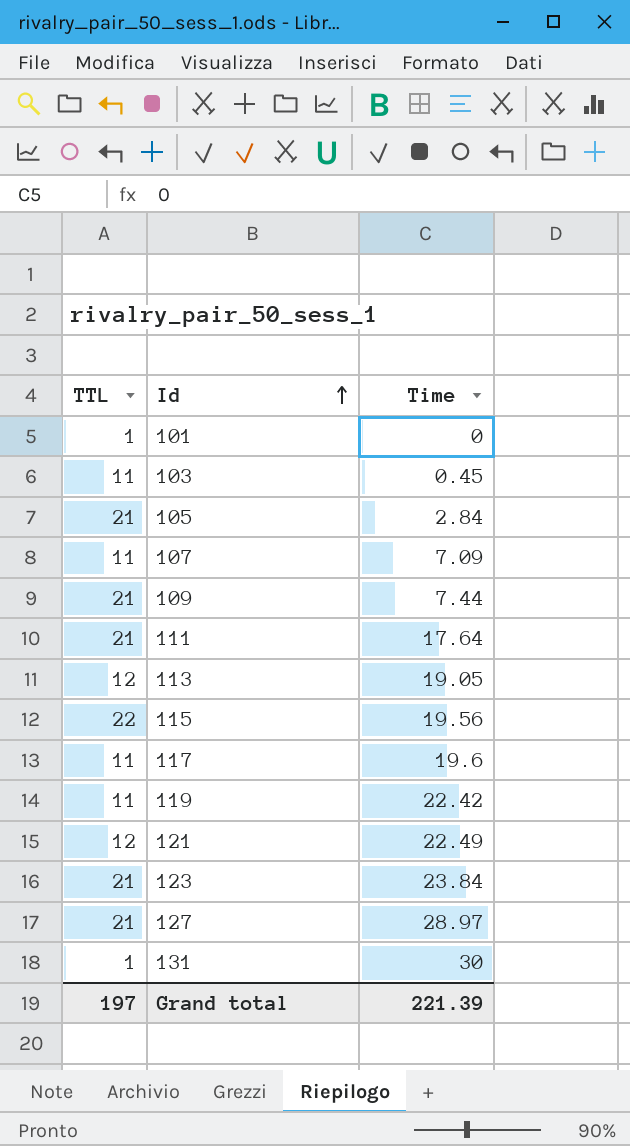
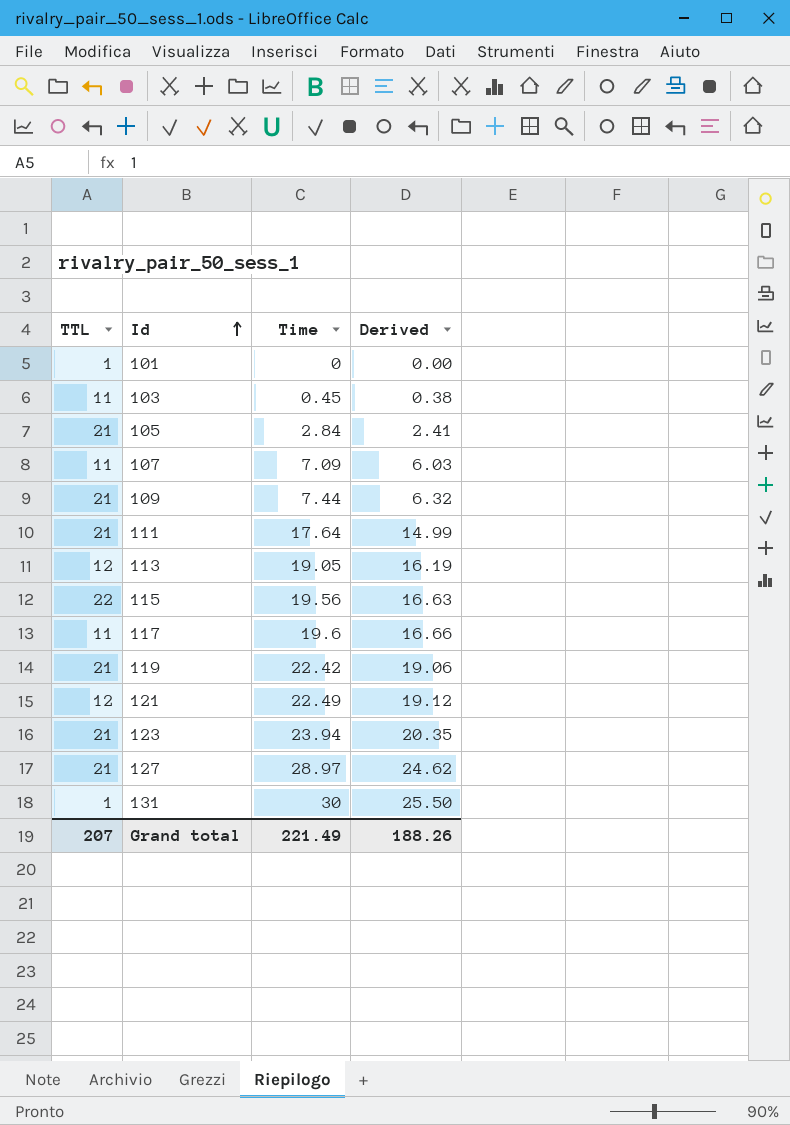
column Derived | formula: none -> [Time] * 0.85
119 | TTL: 11 -> 21
123 | Time: 23.84 -> 23.94
Grand total | TTL: 197 -> 207
Grand total | Time: 221.39 -> 221.49

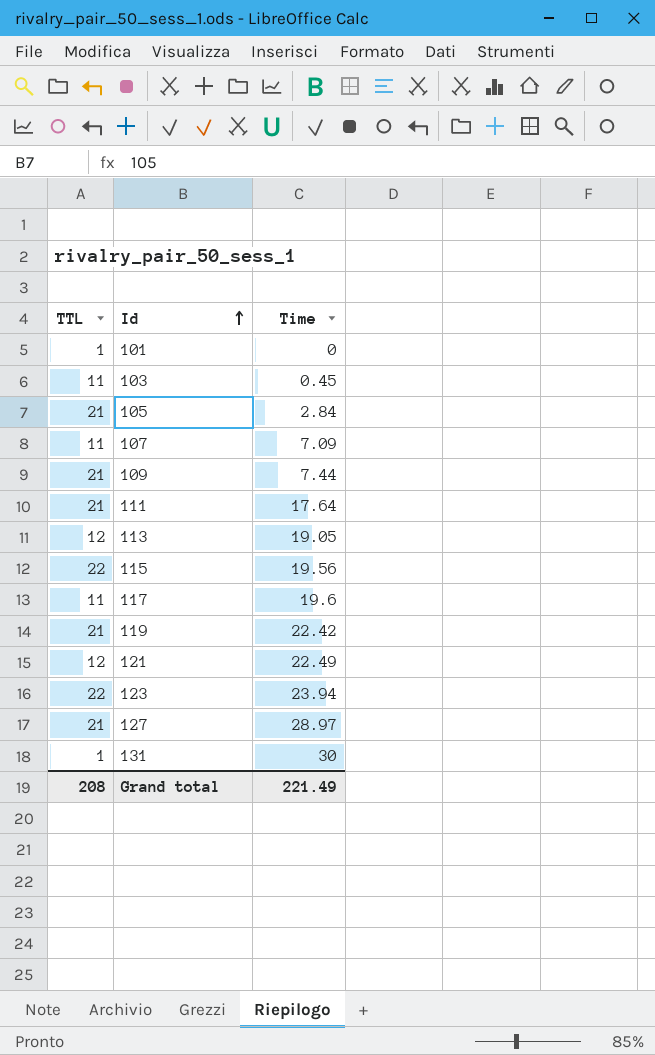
column Derived | formula: [Time] * 0.85 -> none
123 | TTL: 21 -> 22
Grand total | TTL: 207 -> 208

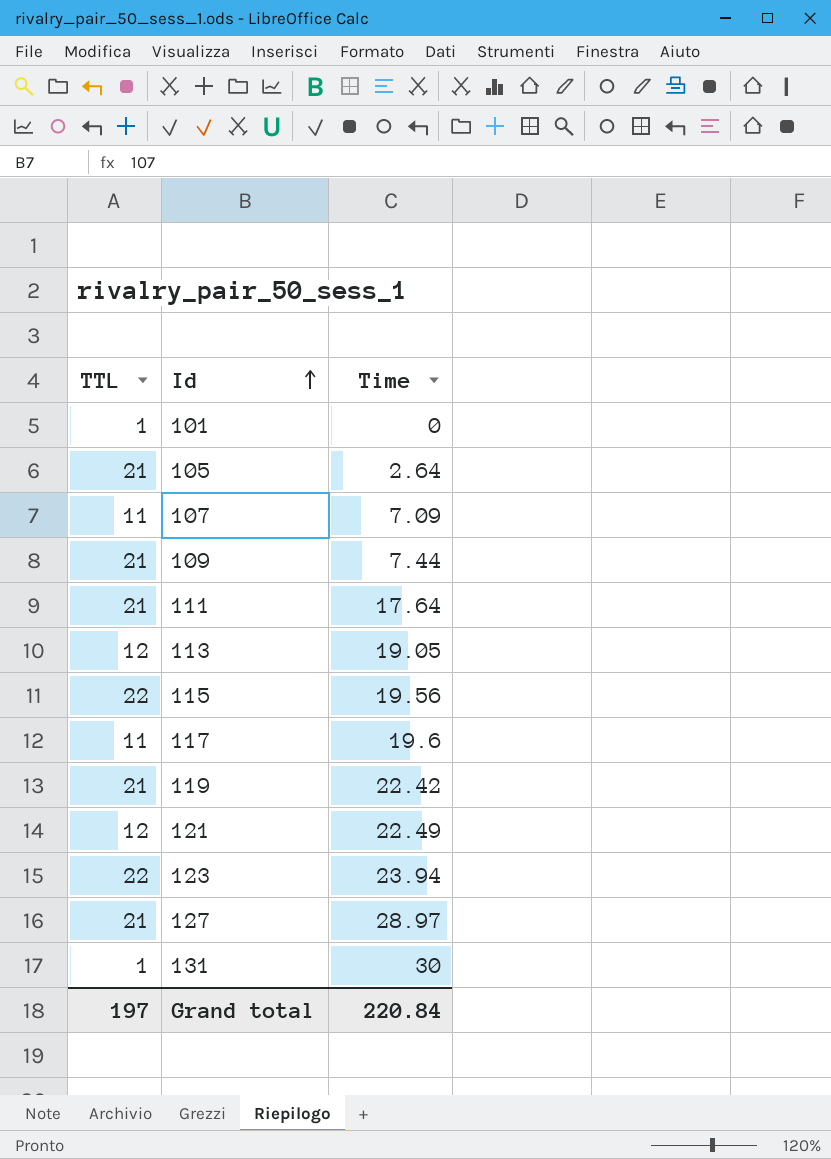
row 103: 11 | 0.45 -> none
105 | Time: 2.84 -> 2.64
Grand total | TTL: 208 -> 197
Grand total | Time: 221.49 -> 220.84

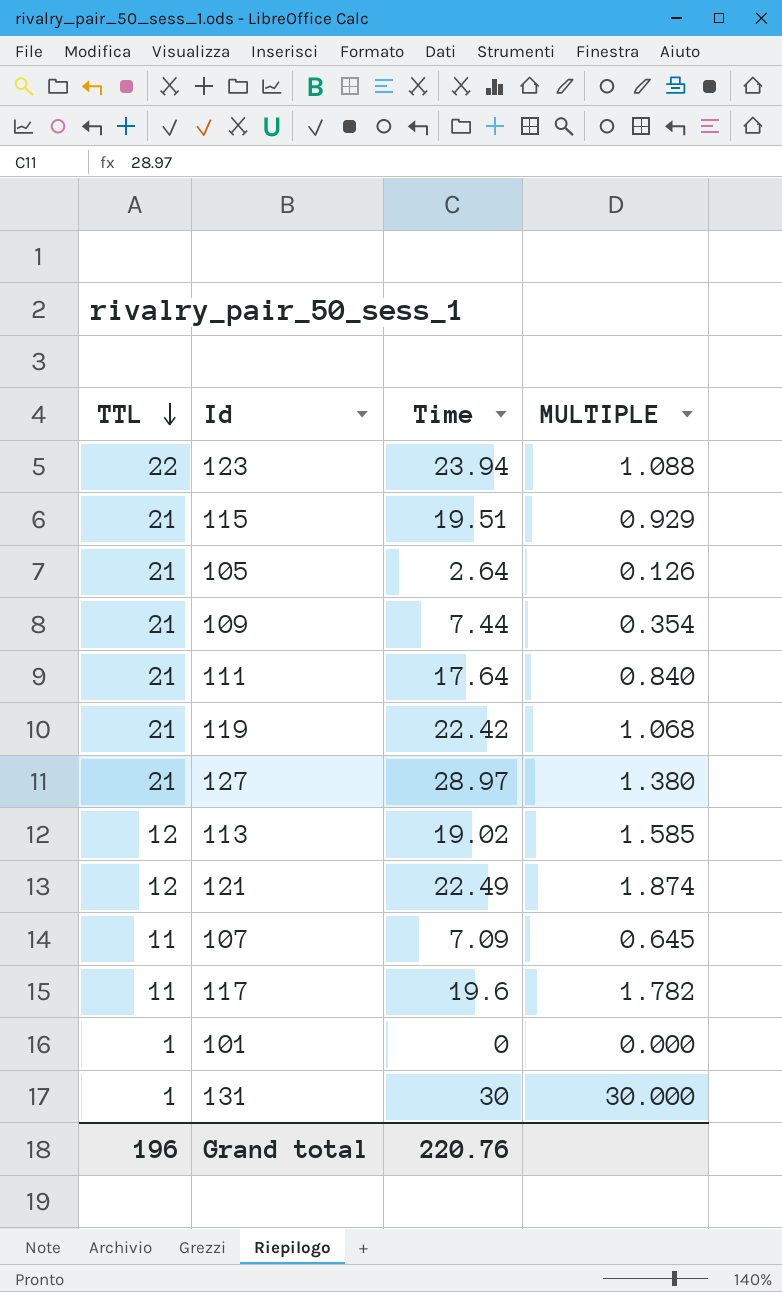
row order: Id ascending -> TTL descending
column MULTIPLE | formula: none -> [Time] / [TTL]
115 | TTL: 22 -> 21
115 | Time: 19.56 -> 19.51
113 | Time: 19.05 -> 19.02
Grand total | TTL: 197 -> 196
Grand total | Time: 220.84 -> 220.76

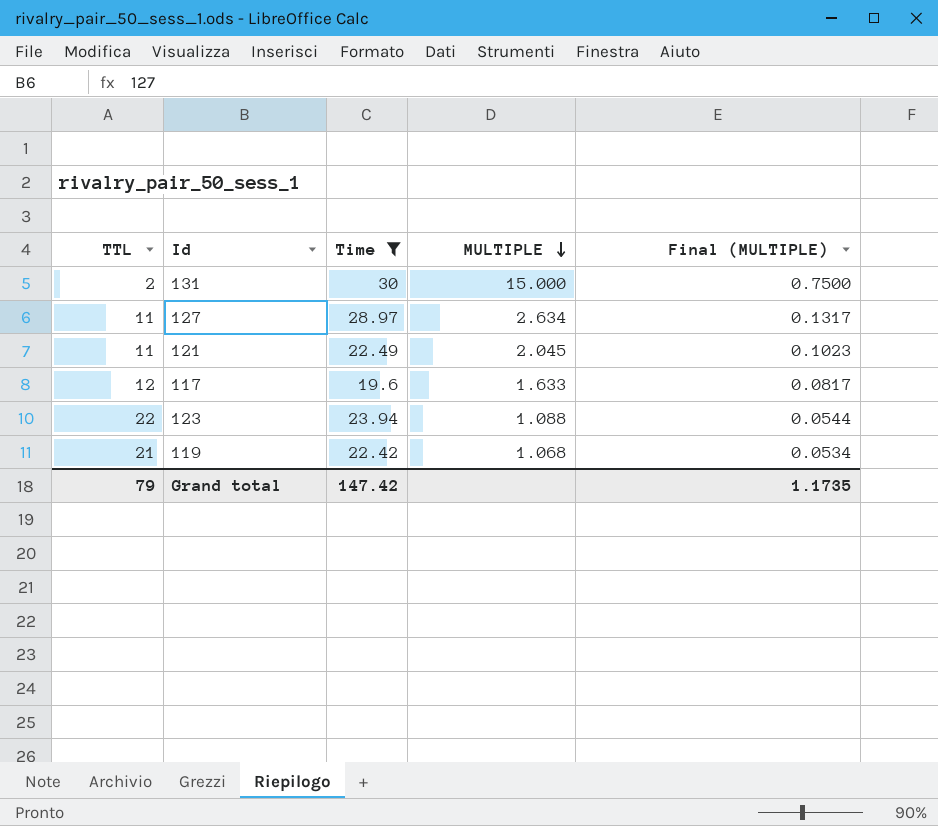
filter: none -> Time >= 19.6
row order: TTL descending -> MULTIPLE descending
column Final (MULTIPLE) | formula: none -> [MULTIPLE] * 0.05
131 | TTL: 1 -> 2
131 | MULTIPLE: 30.000 -> 15.000
127 | TTL: 21 -> 11
127 | MULTIPLE: 1.380 -> 2.634
121 | TTL: 12 -> 11
121 | MULTIPLE: 1.874 -> 2.045
117 | TTL: 11 -> 12
117 | MULTIPLE: 1.782 -> 1.633
Grand total | TTL: 196 -> 79
Grand total | Time: 220.76 -> 147.42

